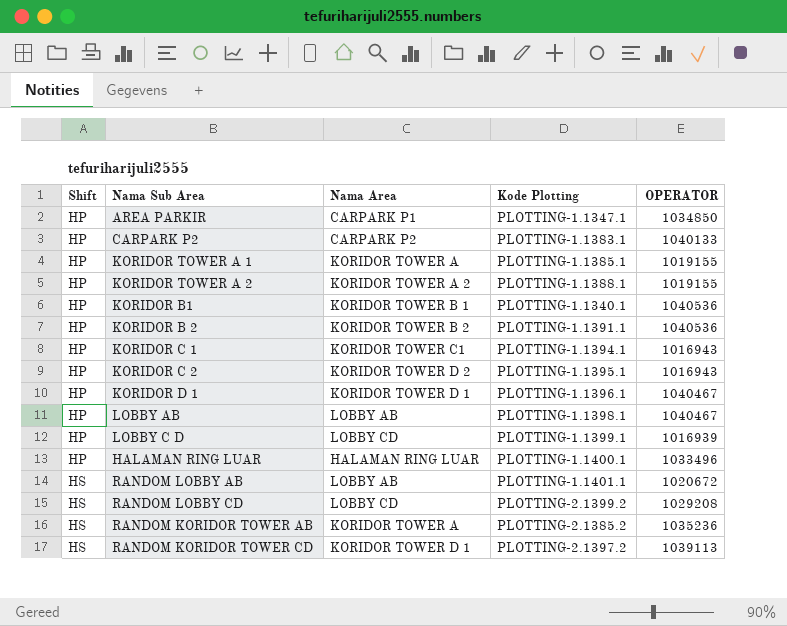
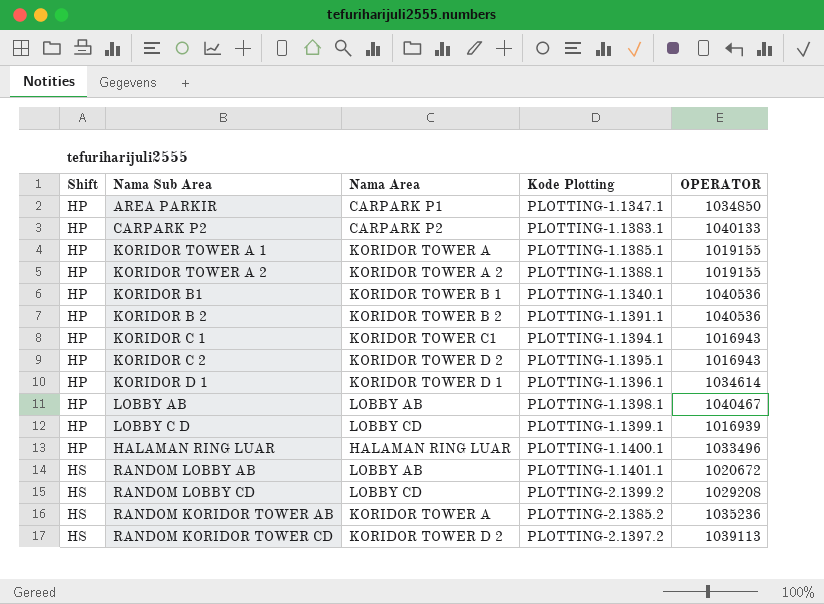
KORIDOR D 1 | OPERATOR: 1040467 -> 1034614
RANDOM KORIDOR TOWER CD | Nama Area: KORIDOR TOWER D 1 -> KORIDOR TOWER D 2

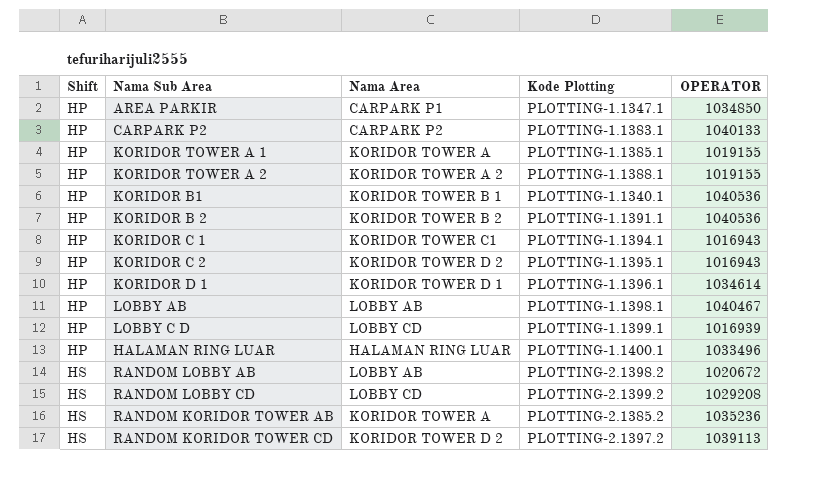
RANDOM LOBBY AB | Kode Plotting: PLOTTING-1.1401.1 -> PLOTTING-2.1398.2

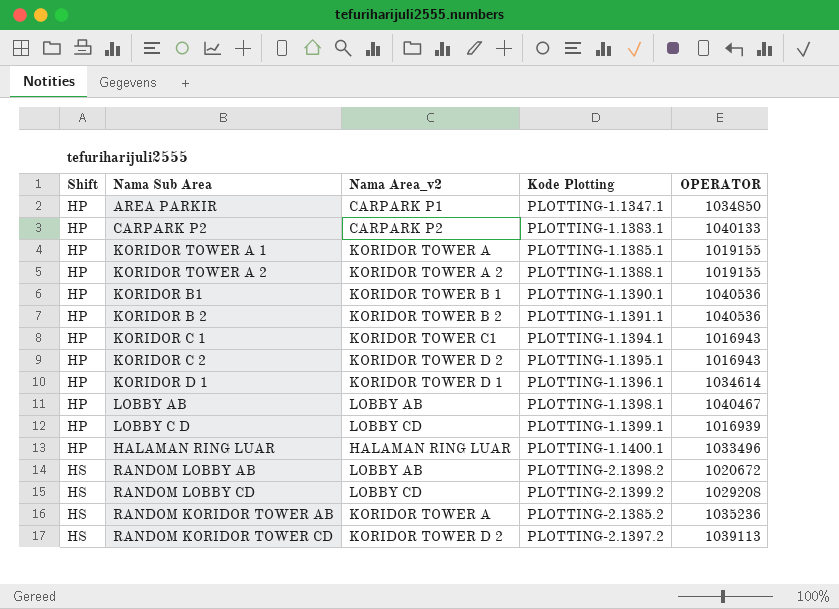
column name: Nama Area -> Nama Area_v2
KORIDOR B1 | Kode Plotting: PLOTTING-1.1340.1 -> PLOTTING-1.1390.1

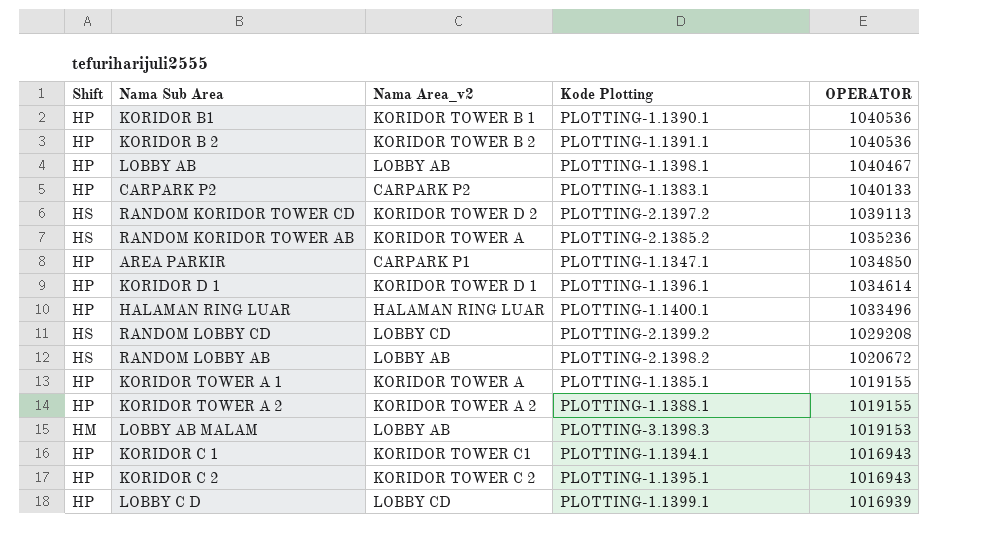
row order: Shift ascending -> OPERATOR descending
row LOBBY AB MALAM: none -> HM | LOBBY AB | PLOTTING-3.1398.3 | 1019153
KORIDOR C 2 | Nama Area_v2: KORIDOR TOWER D 2 -> KORIDOR TOWER C 2

